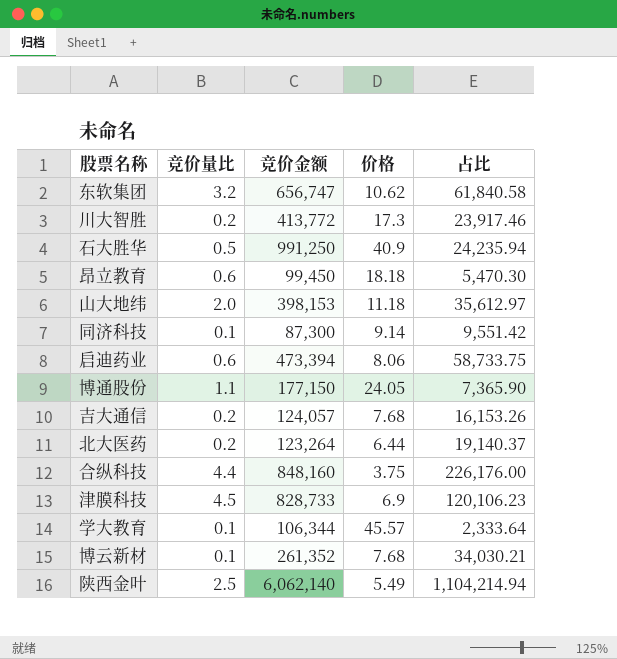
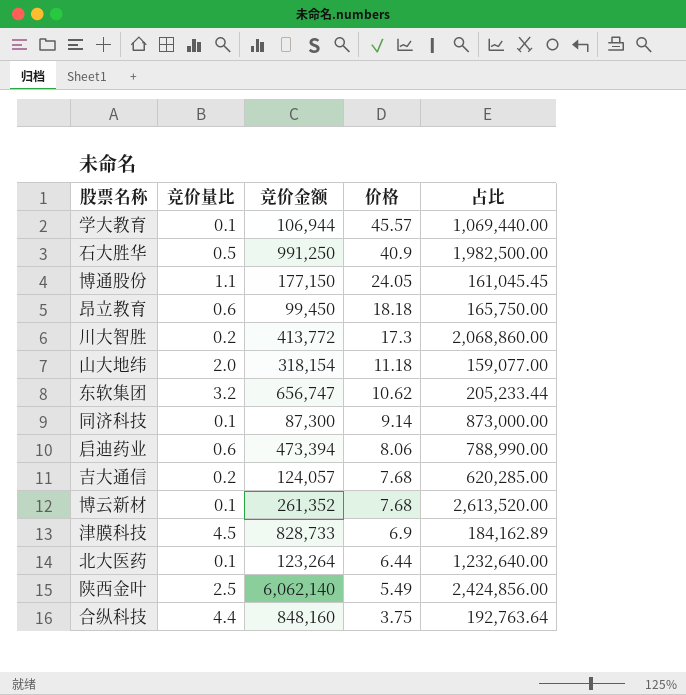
row order: none -> 价格 descending
column 占比 | formula: [竞价金额] / [价格] -> [竞价金额] / [竞价量比]
学大教育 | 竞价金额: 106,344 -> 106,944
山大地纬 | 竞价金额: 398,153 -> 318,154
北大医药 | 竞价量比: 0.2 -> 0.1

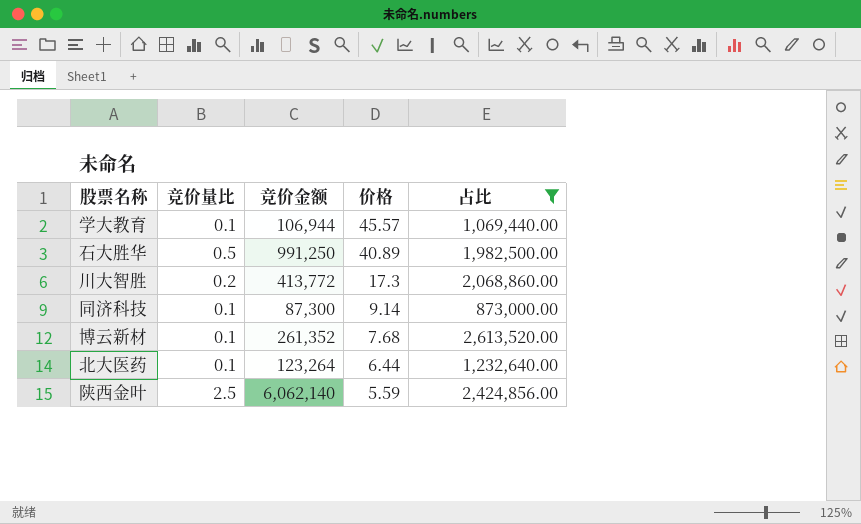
filter: none -> 占比 >= 873,000.00
石大胜华 | 价格: 40.9 -> 40.89
陕西金叶 | 价格: 5.49 -> 5.59

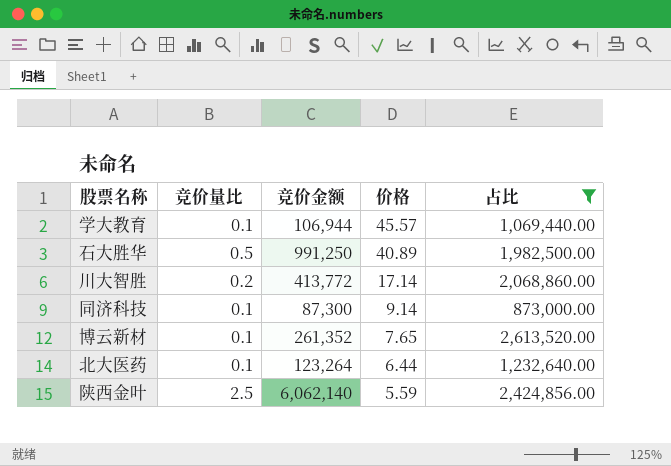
川大智胜 | 价格: 17.3 -> 17.14
博云新材 | 价格: 7.68 -> 7.65

